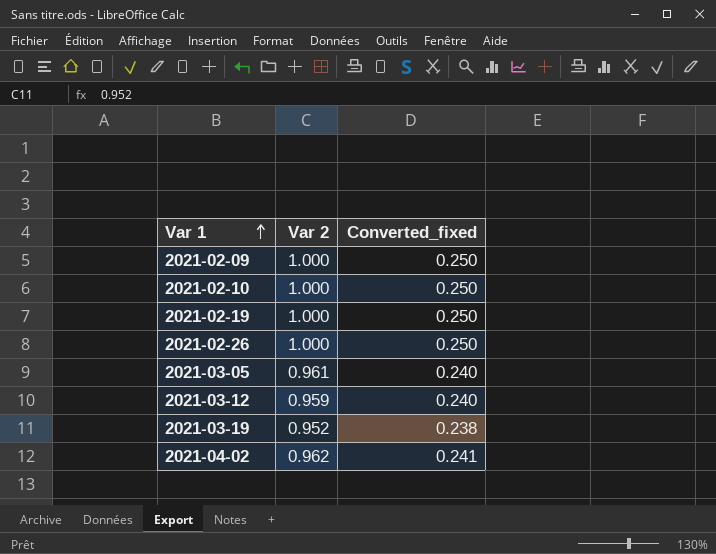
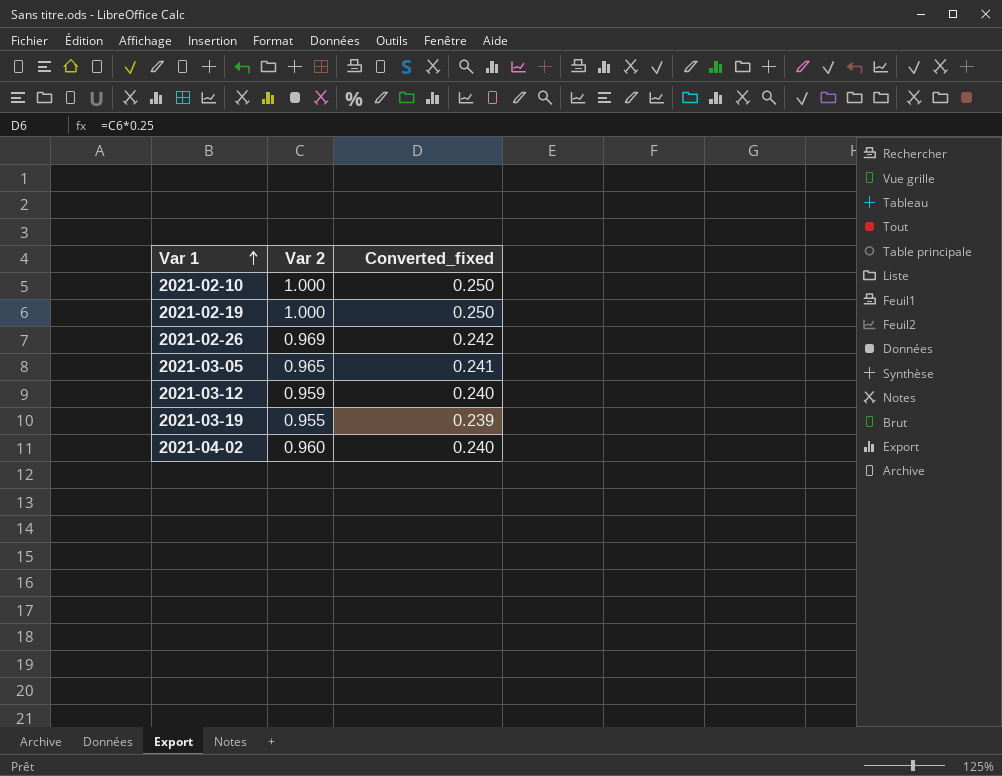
row 2021-02-09: 1.000 | 0.250 -> none
2021-02-26 | Var 2: 1.000 -> 0.969
2021-02-26 | Converted_fixed: 0.250 -> 0.242
2021-03-05 | Var 2: 0.961 -> 0.965
2021-03-05 | Converted_fixed: 0.240 -> 0.241
2021-03-19 | Var 2: 0.952 -> 0.955
2021-03-19 | Converted_fixed: 0.238 -> 0.239
2021-04-02 | Var 2: 0.962 -> 0.960
2021-04-02 | Converted_fixed: 0.241 -> 0.240

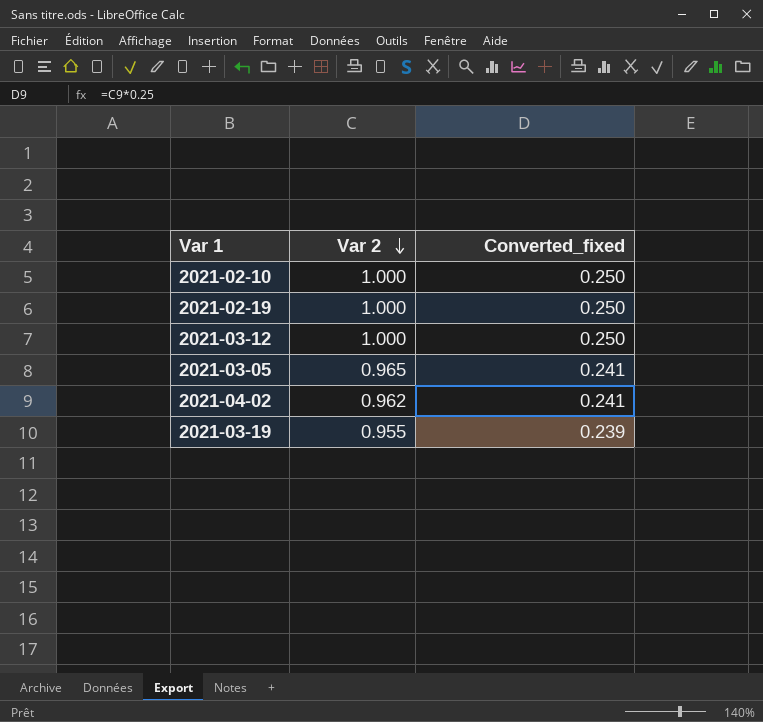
row order: Var 1 ascending -> Var 2 descending
row 2021-02-26: 0.969 | 0.242 -> none
2021-03-12 | Var 2: 0.959 -> 1.000
2021-03-12 | Converted_fixed: 0.240 -> 0.250
2021-04-02 | Var 2: 0.960 -> 0.962
2021-04-02 | Converted_fixed: 0.240 -> 0.241

